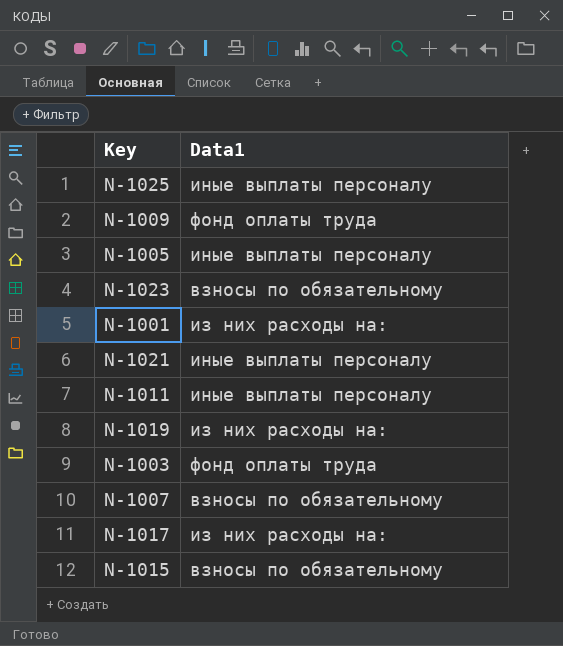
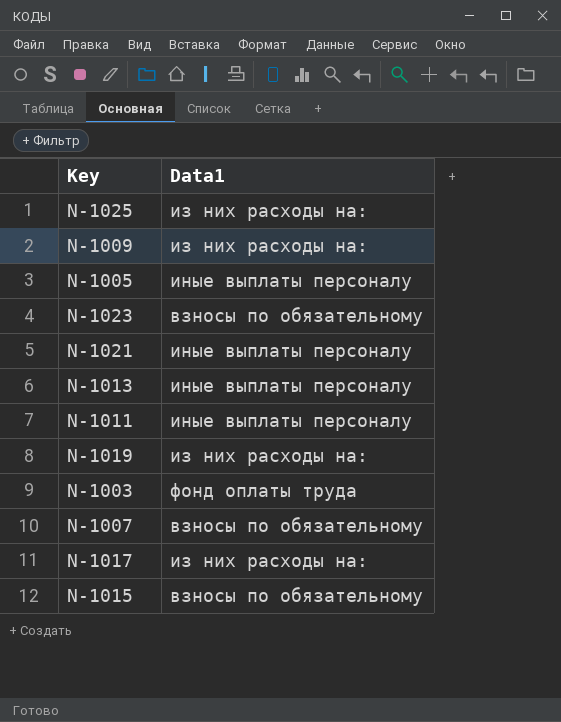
row N-1001: из них расходы на: -> none
N-1025 | Data1: иные выплаты персоналу -> из них расходы на:
N-1009 | Data1: фонд оплаты труда -> из них расходы на:
row N-1013: none -> иные выплаты персоналу

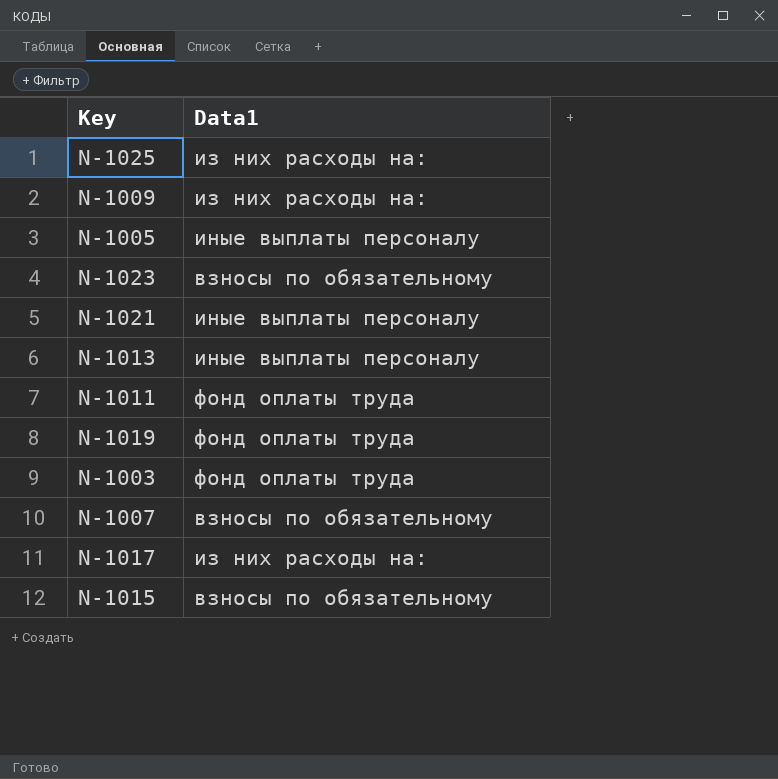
N-1011 | Data1: иные выплаты персоналу -> фонд оплаты труда
N-1019 | Data1: из них расходы на: -> фонд оплаты труда

